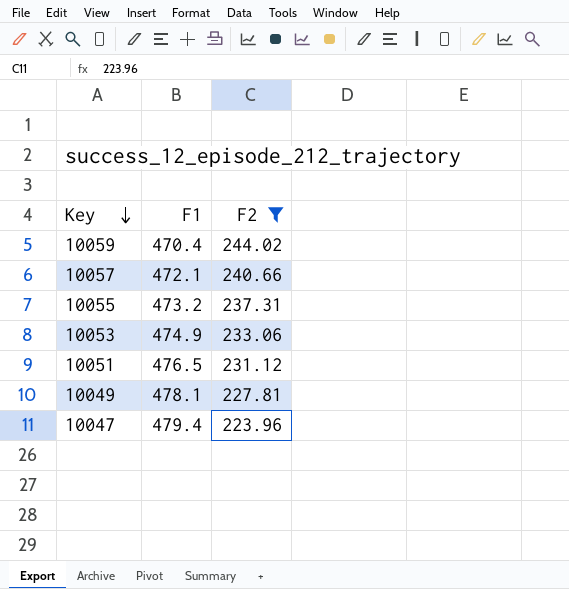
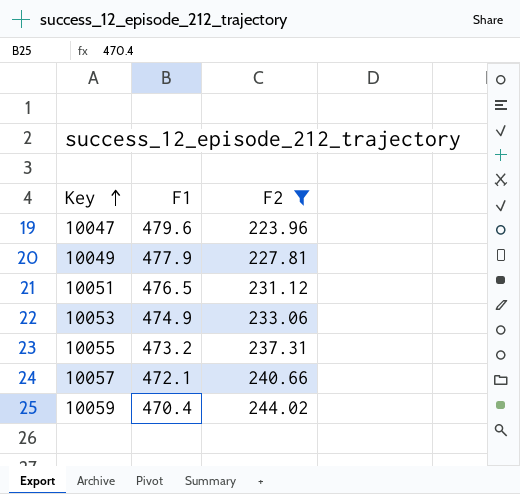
row order: Key descending -> Key ascending
10047 | F1: 479.4 -> 479.6
10049 | F1: 478.1 -> 477.9

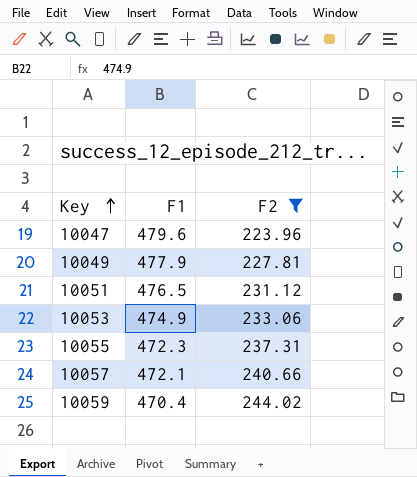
10055 | F1: 473.2 -> 472.3

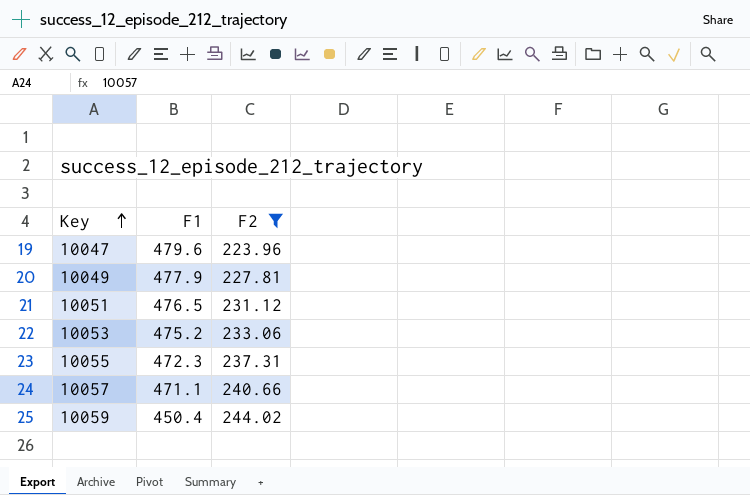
10053 | F1: 474.9 -> 475.2
10057 | F1: 472.1 -> 471.1
10059 | F1: 470.4 -> 450.4

